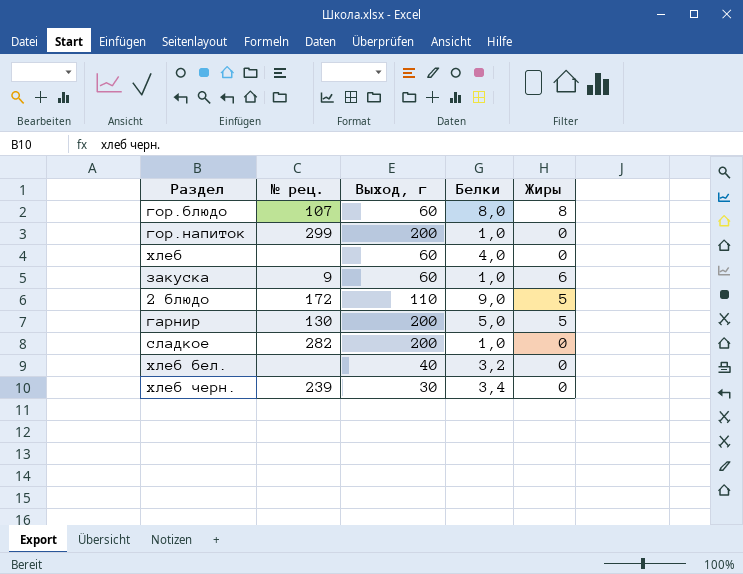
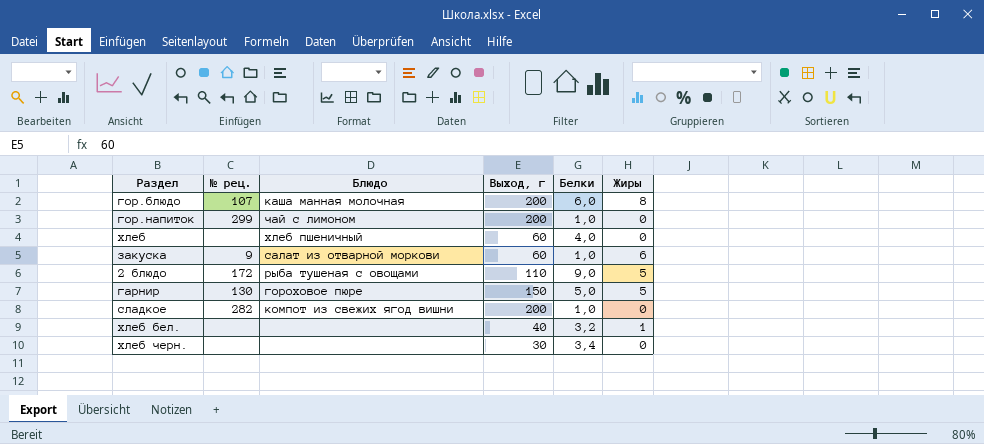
column Блюдо | position: none -> 3
гор.блюдо | Выход, г: 60 -> 200
гор.блюдо | Белки: 8,0 -> 6,0
гарнир | Выход, г: 200 -> 150
хлеб бел. | Жиры: 0 -> 1
хлеб черн. | № рец.: 239 -> none

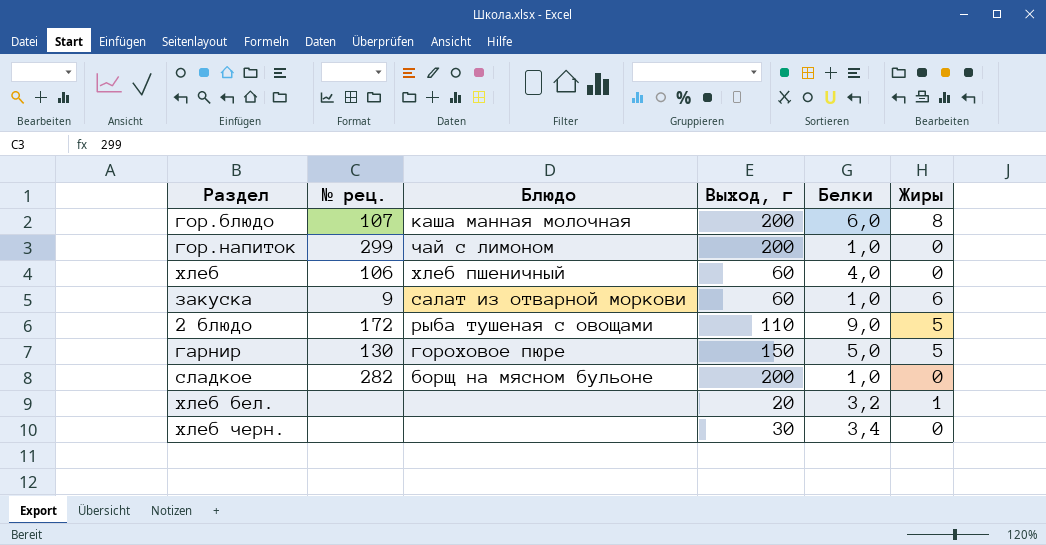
хлеб | № рец.: none -> 106
сладкое | Блюдо: компот из свежих ягод вишни -> борщ на мясном бульоне
хлеб бел. | Выход, г: 40 -> 20

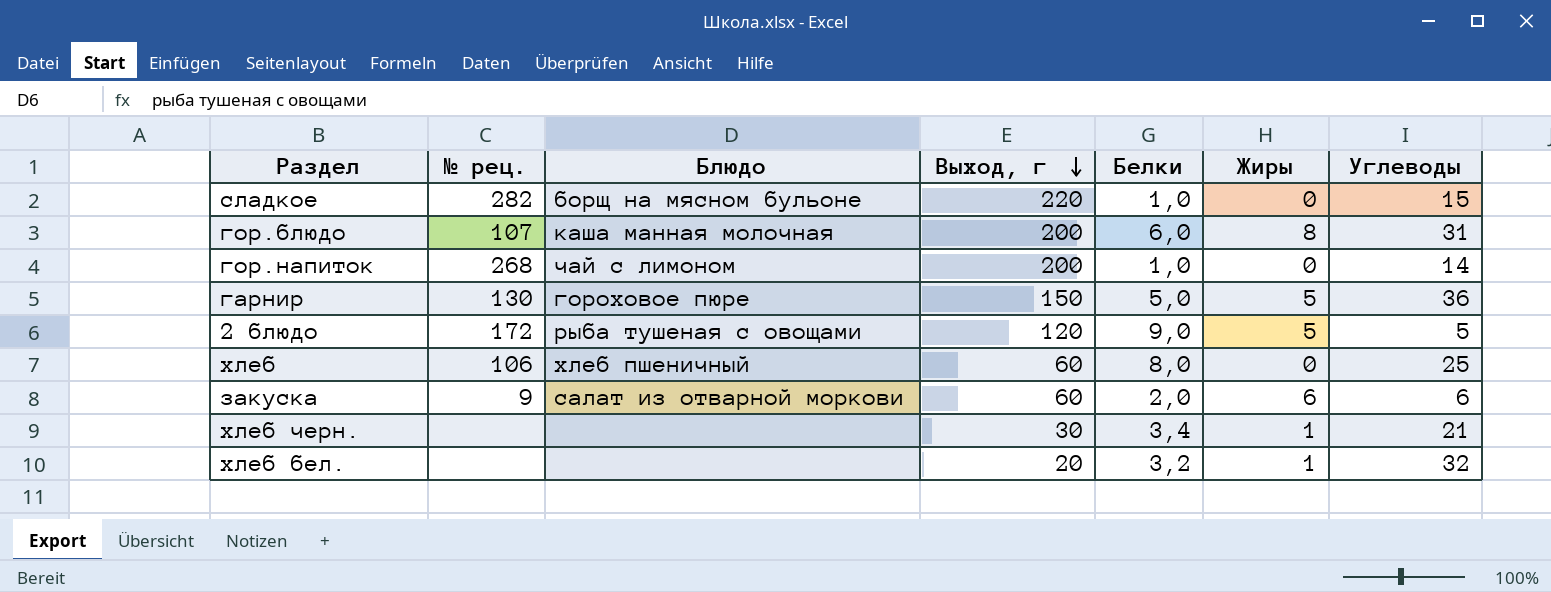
row order: none -> Выход, г descending
column Углеводы | position: none -> 7
сладкое | Выход, г: 200 -> 220
гор.напиток | № рец.: 299 -> 268
2 блюдо | Выход, г: 110 -> 120
хлеб | Белки: 4,0 -> 8,0
закуска | Белки: 1,0 -> 2,0
хлеб черн. | Жиры: 0 -> 1

